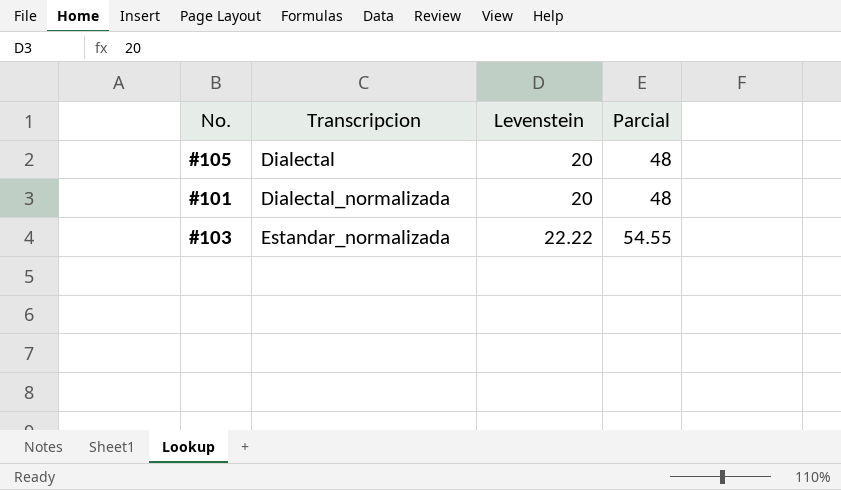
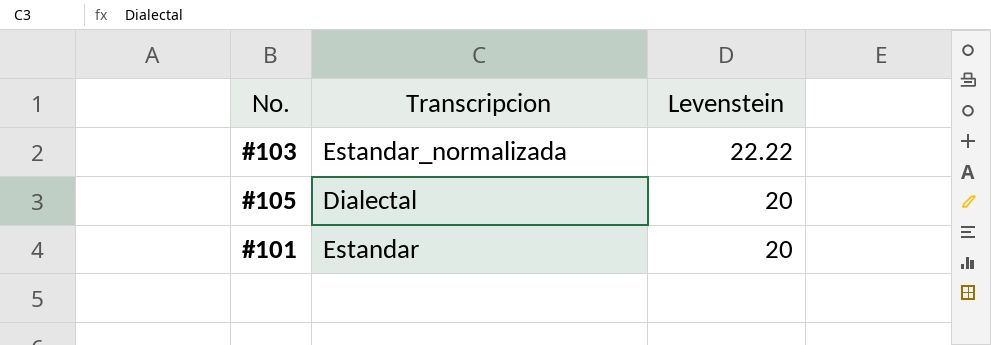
row order: Transcripcion ascending -> Levenstein descending
column Parcial | position: 4 -> none
#101 | Transcripcion: Dialectal_normalizada -> Estandar

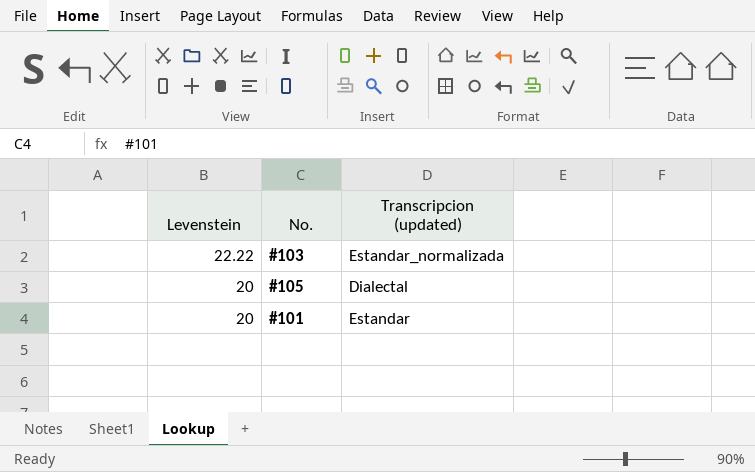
column Levenstein | position: 3 -> 1
column name: Transcripcion -> Transcripcion (updated)

